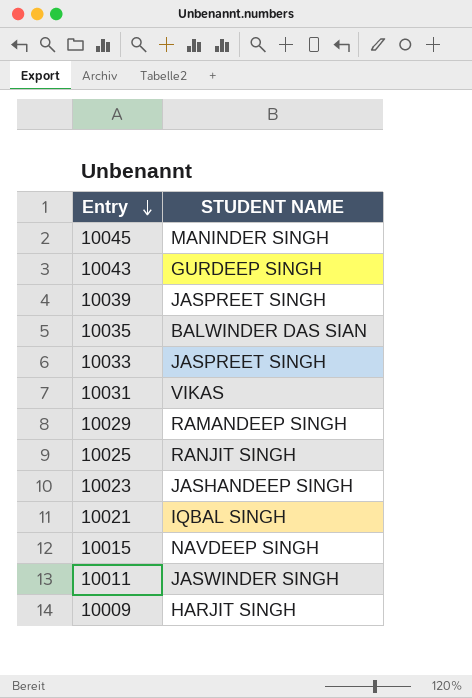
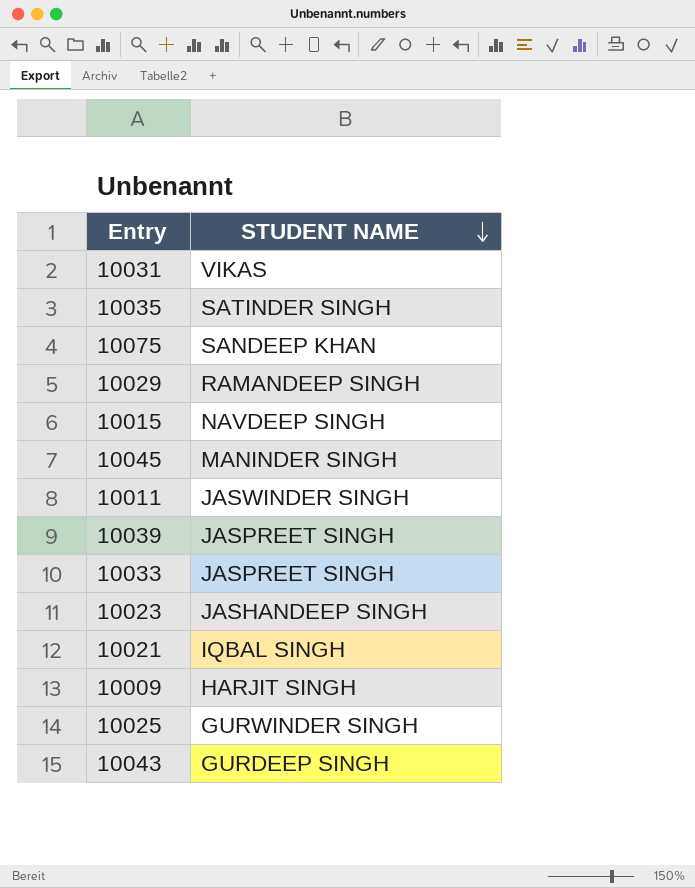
row order: Entry descending -> STUDENT NAME descending
10035 | STUDENT NAME: BALWINDER DAS SIAN -> SATINDER SINGH
row 10075: none -> SANDEEP KHAN
10025 | STUDENT NAME: RANJIT SINGH -> GURWINDER SINGH

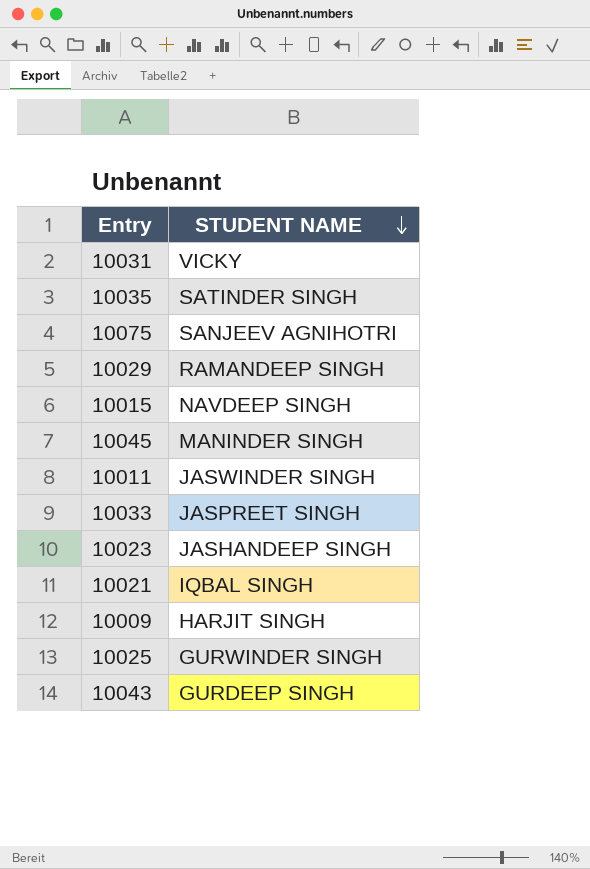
row 10039: JASPREET SINGH -> none
10031 | STUDENT NAME: VIKAS -> VICKY
10075 | STUDENT NAME: SANDEEP KHAN -> SANJEEV AGNIHOTRI

